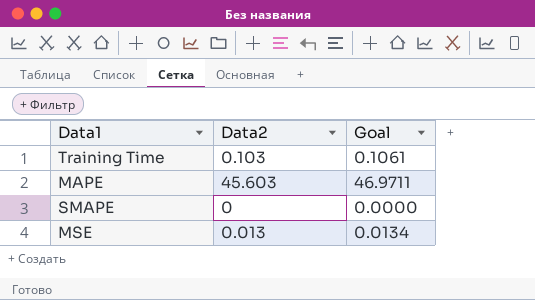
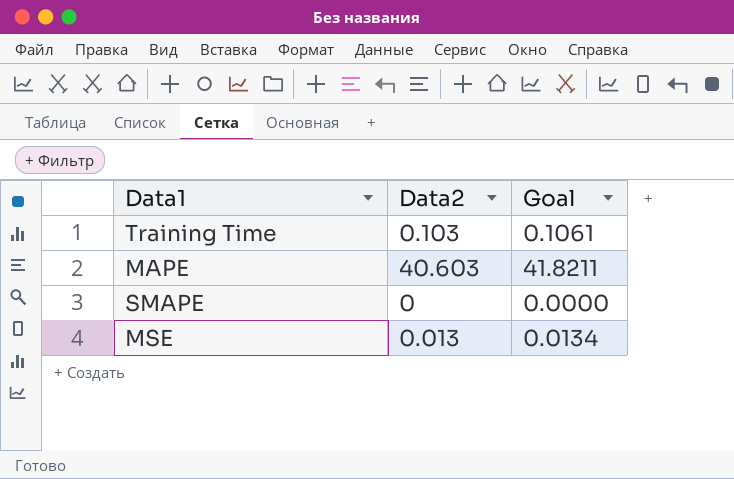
MAPE | Data2: 45.603 -> 40.603
MAPE | Goal: 46.9711 -> 41.8211

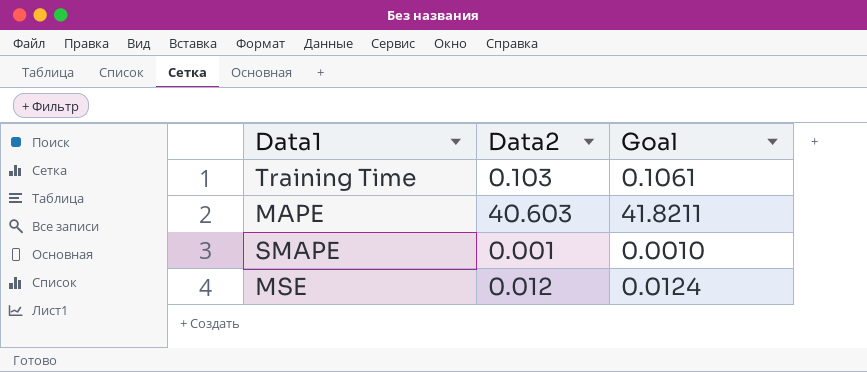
SMAPE | Data2: 0 -> 0.001
SMAPE | Goal: 0.0000 -> 0.0010
MSE | Data2: 0.013 -> 0.012
MSE | Goal: 0.0134 -> 0.0124

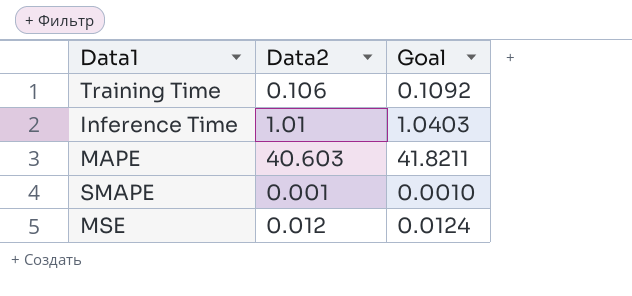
Training Time | Data2: 0.103 -> 0.106
Training Time | Goal: 0.1061 -> 0.1092
row Inference Time: none -> 1.01 | 1.0403

